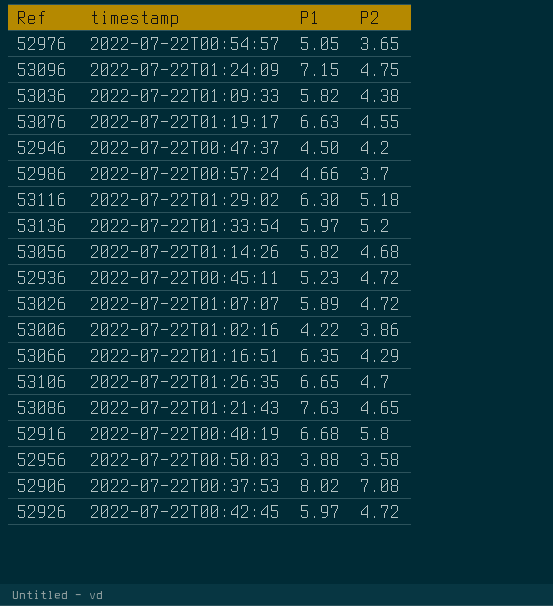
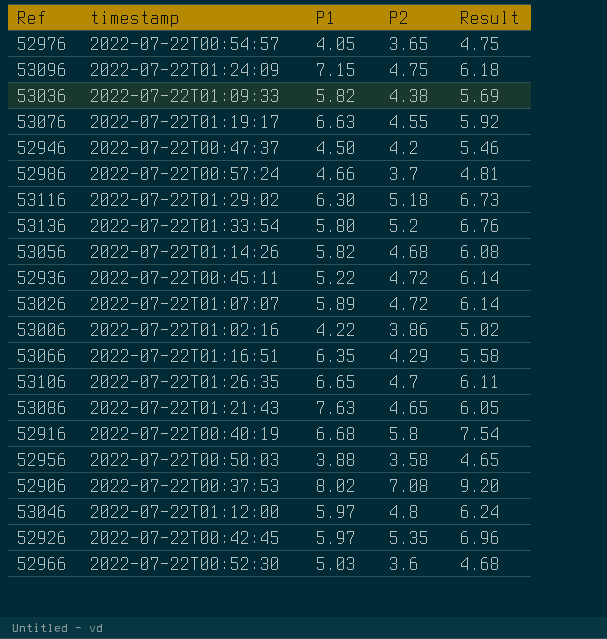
column Result | formula: none -> [P2] * 1.3
52976 | P1: 5.05 -> 4.05
53136 | P1: 5.97 -> 5.80
52936 | P1: 5.23 -> 5.22
row 53046: none -> 2022-07-22T01:12:00 | 5.97 | 4.8 | 6.24
52926 | P2: 4.72 -> 5.35
row 52966: none -> 2022-07-22T00:52:30 | 5.03 | 3.6 | 4.68

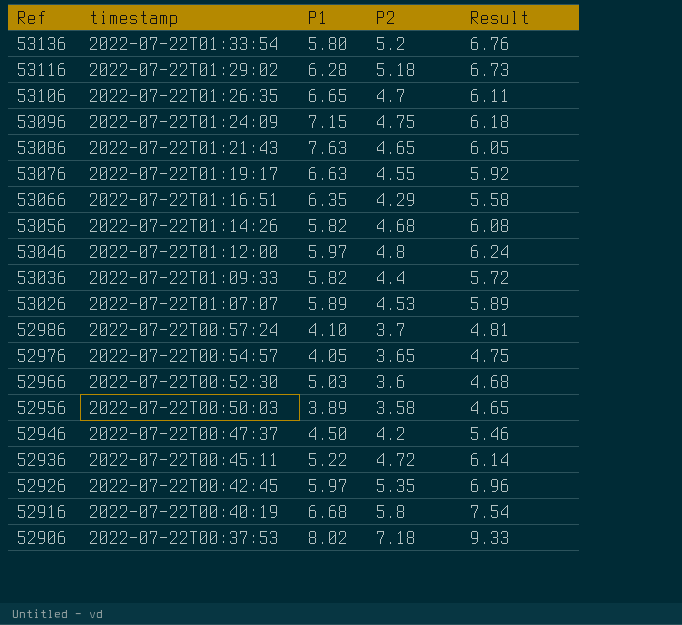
row order: none -> Ref descending
row 53006: 2022-07-22T01:02:16 | 4.22 | 3.86 | 5.02 -> none
53116 | P1: 6.30 -> 6.28
53036 | P2: 4.38 -> 4.4
53036 | Result: 5.69 -> 5.72
53026 | P2: 4.72 -> 4.53
53026 | Result: 6.14 -> 5.89
52986 | P1: 4.66 -> 4.10
52956 | P1: 3.88 -> 3.89
52906 | P2: 7.08 -> 7.18
52906 | Result: 9.20 -> 9.33

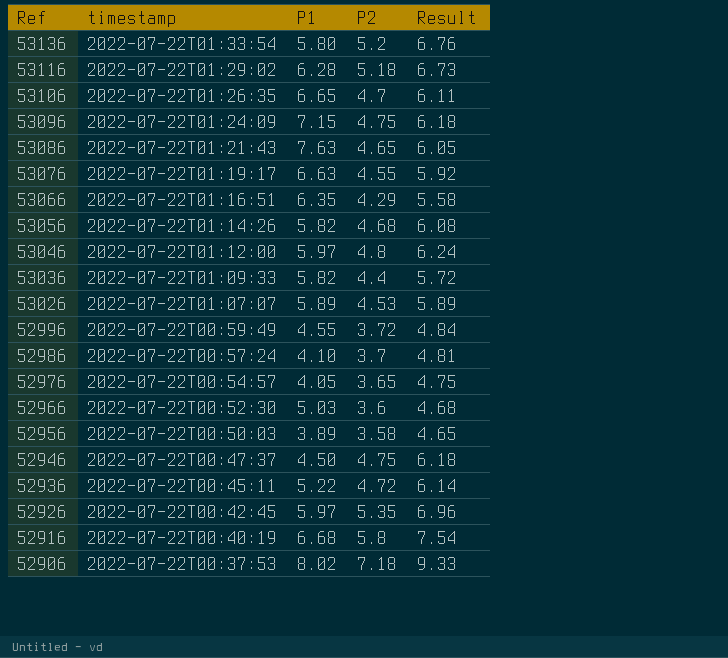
row 52996: none -> 2022-07-22T00:59:49 | 4.55 | 3.72 | 4.84
52946 | P2: 4.2 -> 4.75
52946 | Result: 5.46 -> 6.18

